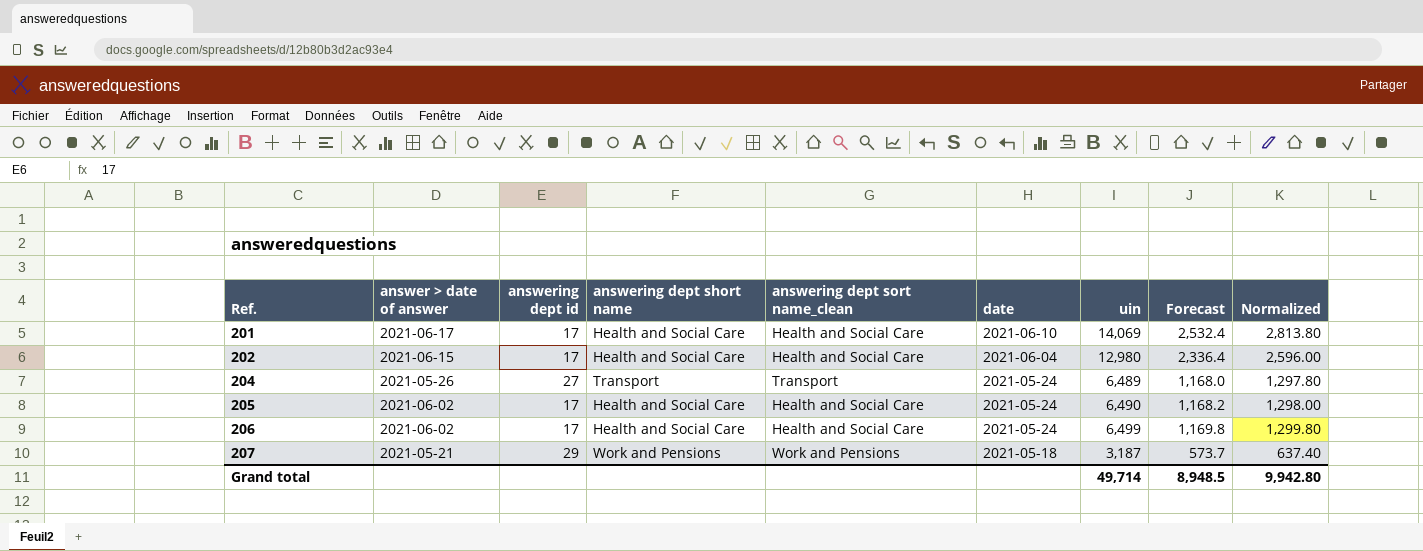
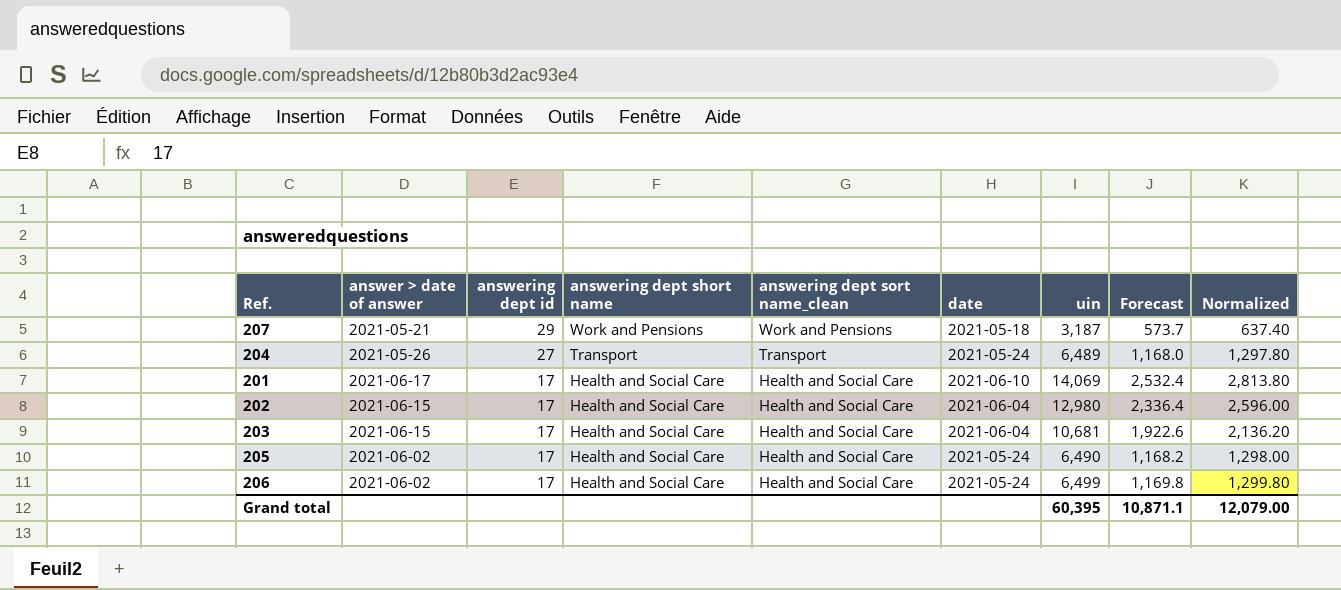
row order: Ref. ascending -> answering dept id descending
row 203: none -> 2021-06-15 | 17 | Health and Social Care | Health and Social Care | 2021-06-04 | 10,681 | 1,922.6 | 2,136.20
Grand total | uin: 49,714 -> 60,395
Grand total | Forecast: 8,948.5 -> 10,871.1
Grand total | Normalized: 9,942.80 -> 12,079.00

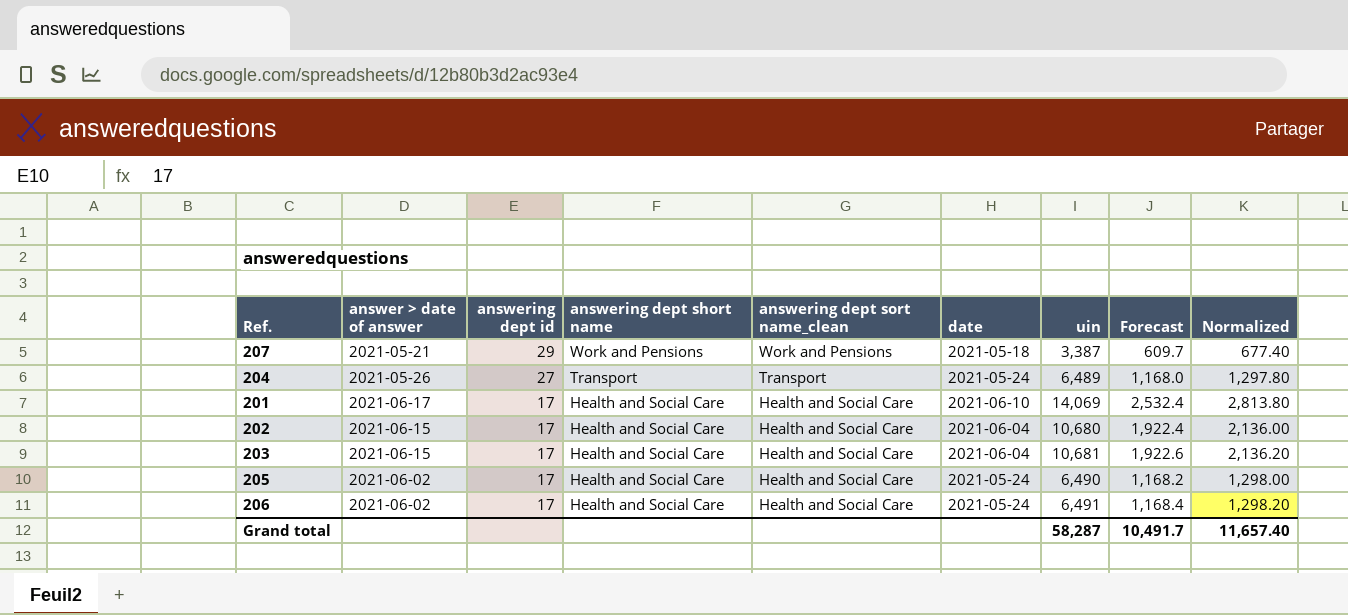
207 | uin: 3,187 -> 3,387
207 | Forecast: 573.7 -> 609.7
207 | Normalized: 637.40 -> 677.40
202 | uin: 12,980 -> 10,680
202 | Forecast: 2,336.4 -> 1,922.4
202 | Normalized: 2,596.00 -> 2,136.00
206 | uin: 6,499 -> 6,491
206 | Forecast: 1,169.8 -> 1,168.4
206 | Normalized: 1,299.80 -> 1,298.20
Grand total | uin: 60,395 -> 58,287
Grand total | Forecast: 10,871.1 -> 10,491.7
Grand total | Normalized: 12,079.00 -> 11,657.40

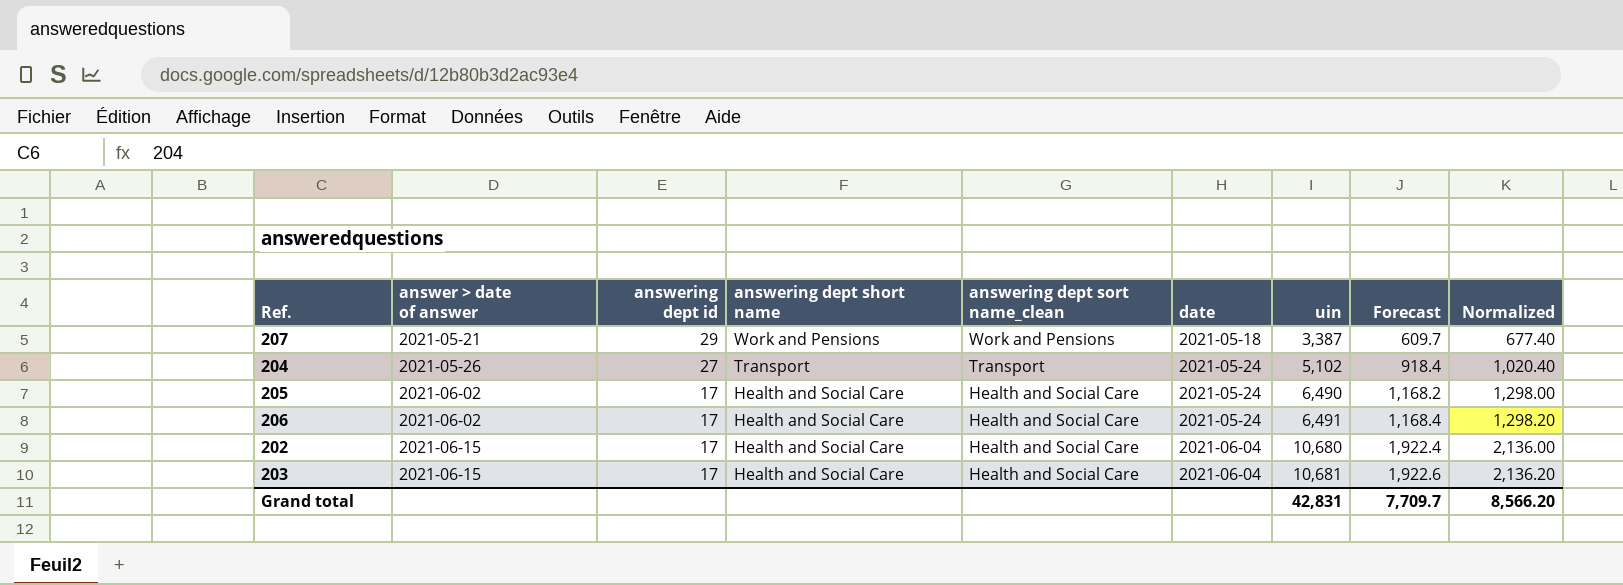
row order: answering dept id descending -> answer > date of answer ascending
row 201: 2021-06-17 | 17 | Health and Social Care | Health and Social Care | 2021-06-10 | 14,069 | 2,532.4 | 2,813.80 -> none
204 | uin: 6,489 -> 5,102
204 | Forecast: 1,168.0 -> 918.4
204 | Normalized: 1,297.80 -> 1,020.40
Grand total | uin: 58,287 -> 42,831
Grand total | Forecast: 10,491.7 -> 7,709.7
Grand total | Normalized: 11,657.40 -> 8,566.20

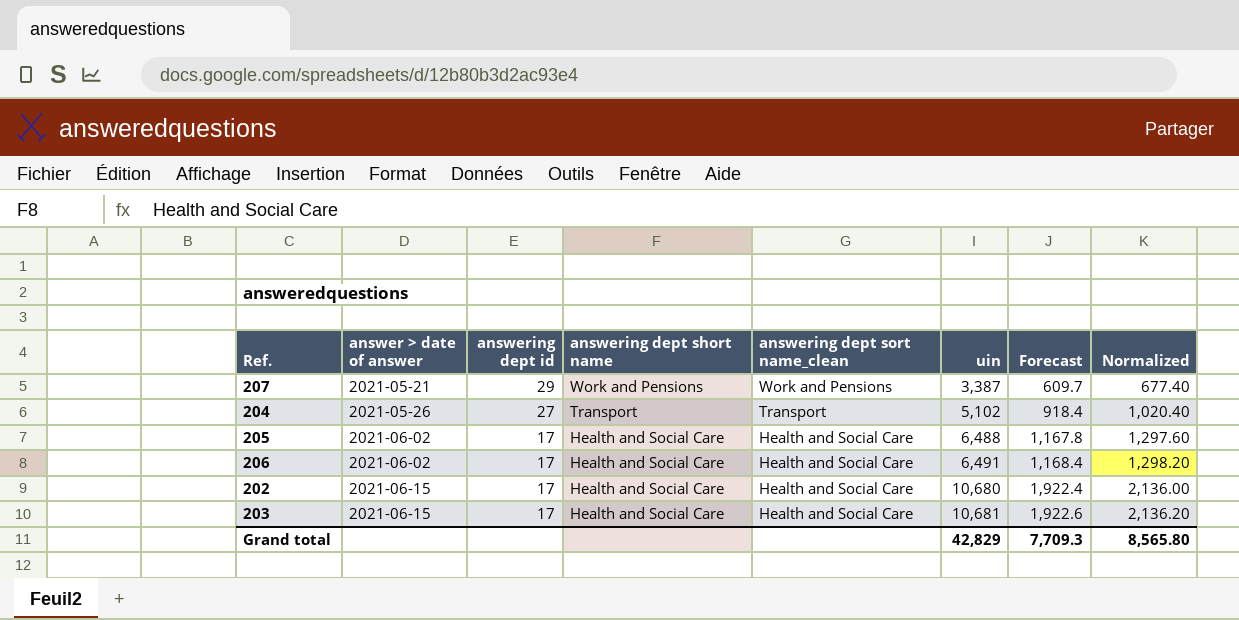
column date | position: 6 -> none
205 | uin: 6,490 -> 6,488
205 | Forecast: 1,168.2 -> 1,167.8
205 | Normalized: 1,298.00 -> 1,297.60
Grand total | uin: 42,831 -> 42,829
Grand total | Forecast: 7,709.7 -> 7,709.3
Grand total | Normalized: 8,566.20 -> 8,565.80

